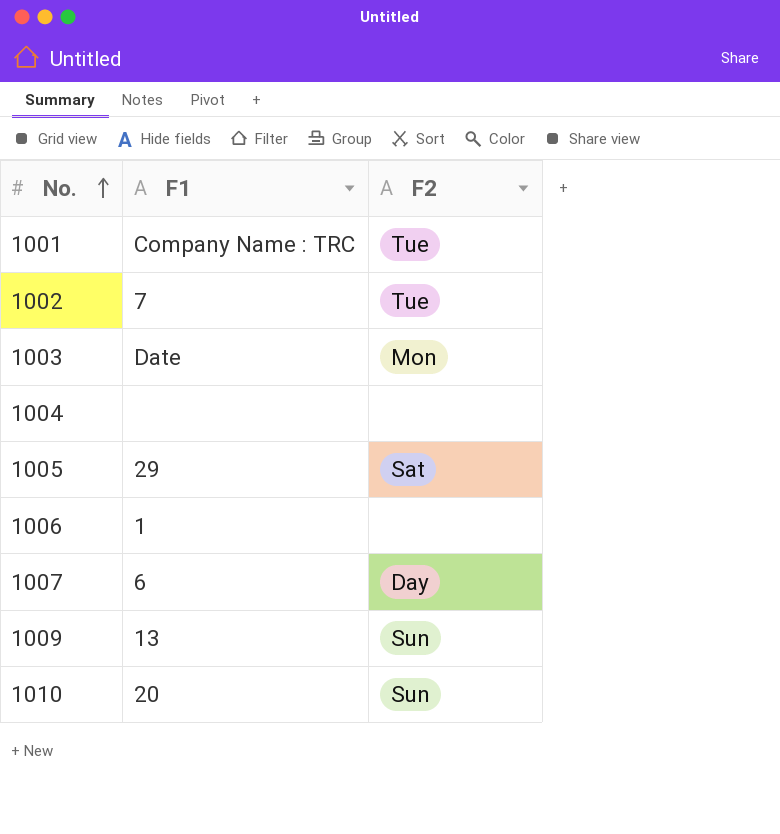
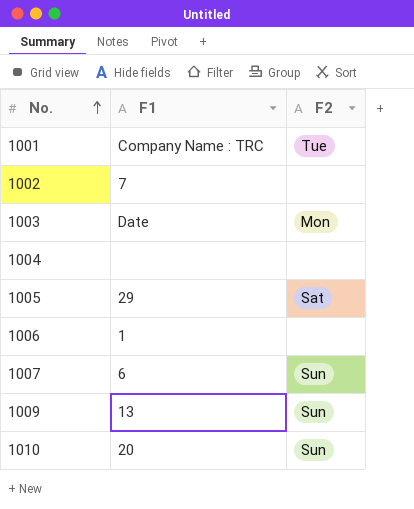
1002 | F2: Tue -> none
1007 | F2: Day -> Sun

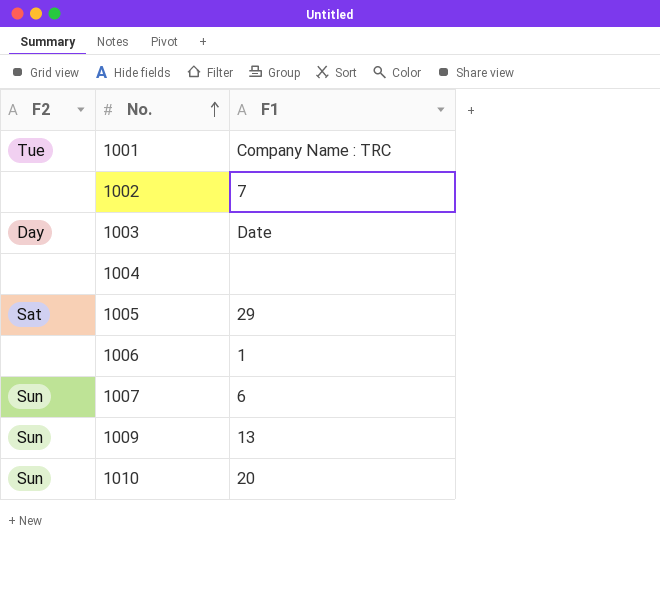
column F2 | position: 3 -> 1
1003 | F2: Mon -> Day

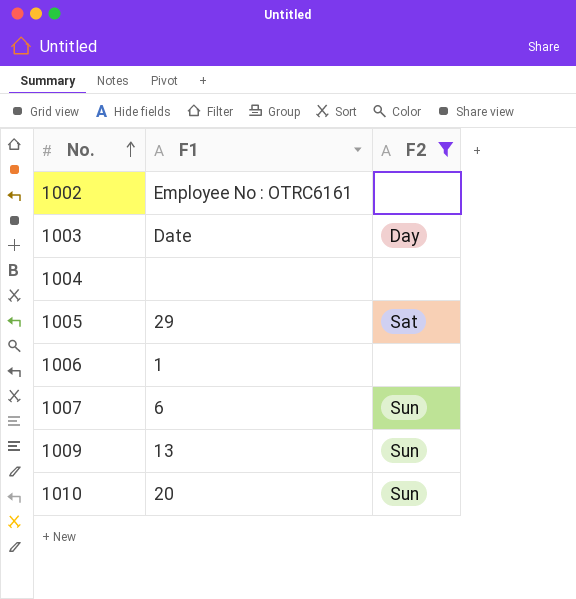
filter: none -> F2 != Tue
column F2 | position: 1 -> 3
1002 | F1: 7 -> Employee No : OTRC6161

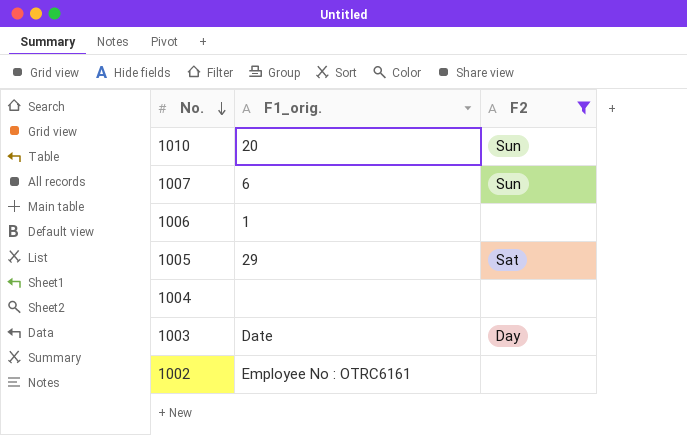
row order: No. ascending -> No. descending
column name: F1 -> F1_orig.
row 1009: 13 | Sun -> none

